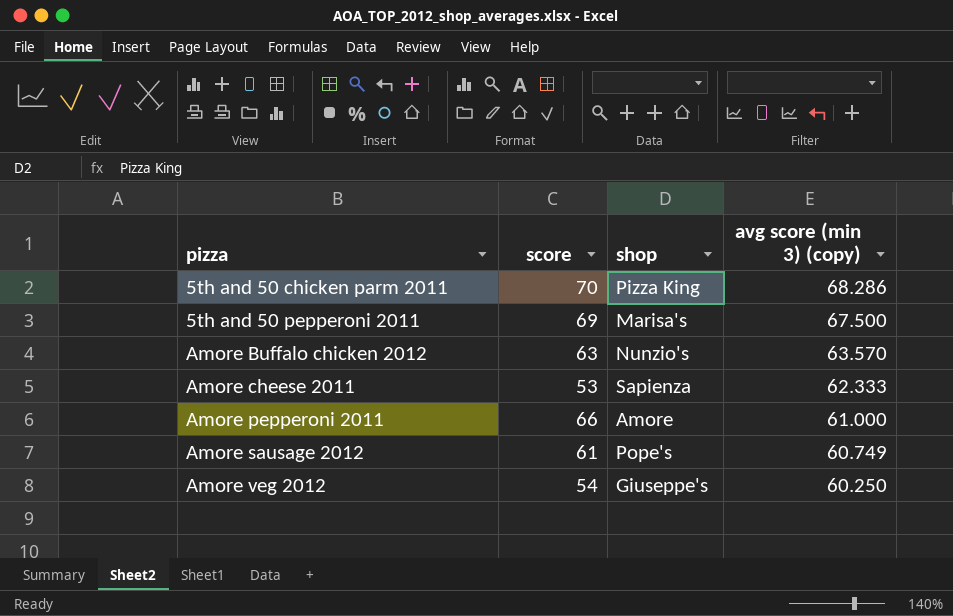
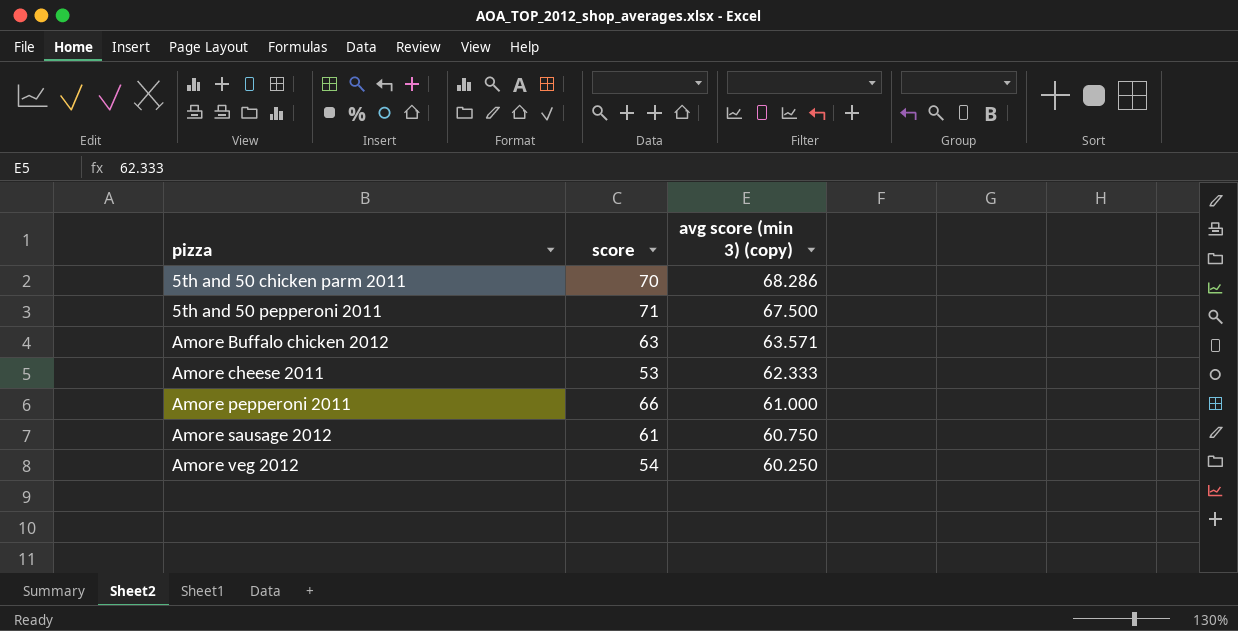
column shop | position: 3 -> none
5th and 50 pepperoni 2011 | score: 69 -> 71
Amore Buffalo chicken 2012 | avg score (min 3) (copy): 63.570 -> 63.571
Amore sausage 2012 | avg score (min 3) (copy): 60.749 -> 60.750

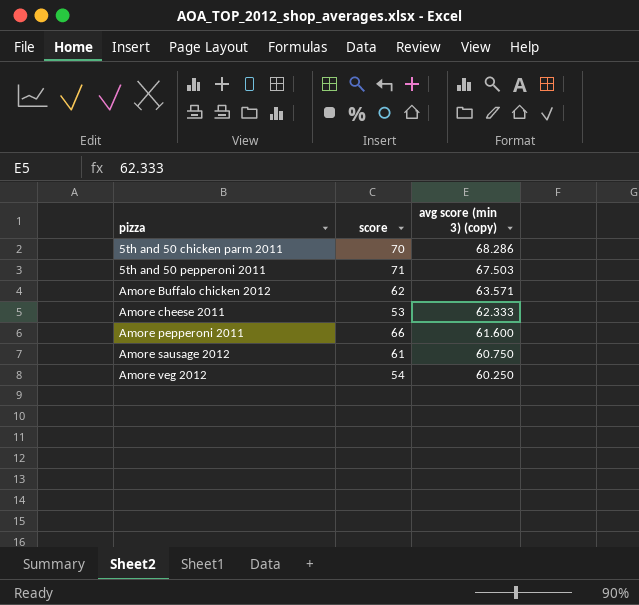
5th and 50 pepperoni 2011 | avg score (min 3) (copy): 67.500 -> 67.503
Amore Buffalo chicken 2012 | score: 63 -> 62
Amore pepperoni 2011 | avg score (min 3) (copy): 61.000 -> 61.600

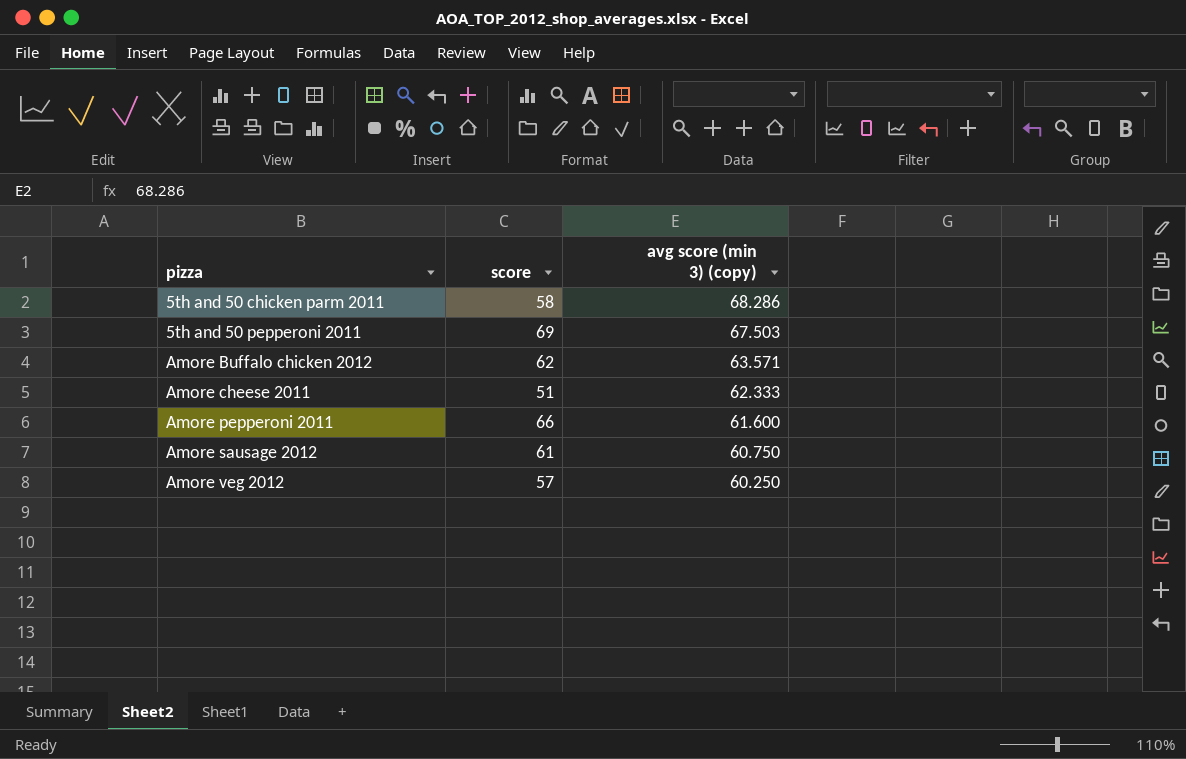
5th and 50 chicken parm 2011 | score: 70 -> 58
5th and 50 pepperoni 2011 | score: 71 -> 69
Amore cheese 2011 | score: 53 -> 51
Amore veg 2012 | score: 54 -> 57

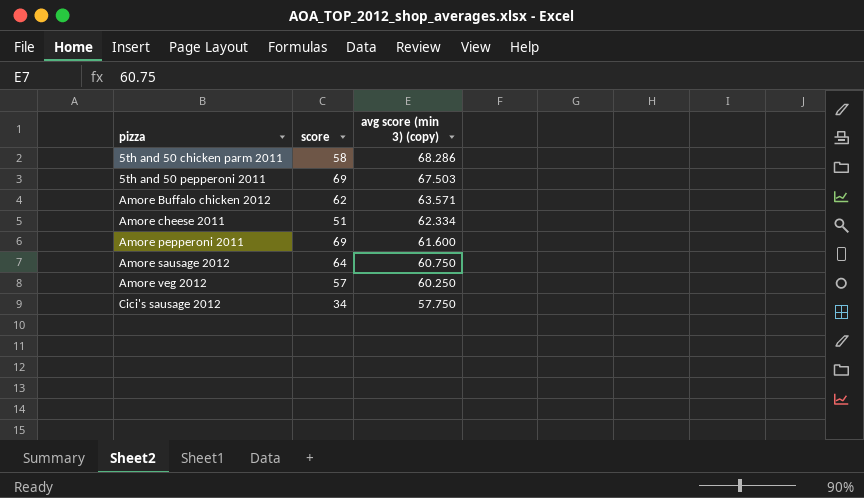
Amore cheese 2011 | avg score (min 3) (copy): 62.333 -> 62.334
Amore pepperoni 2011 | score: 66 -> 69
Amore sausage 2012 | score: 61 -> 64
row Cici's sausage 2012: none -> 34 | 57.750

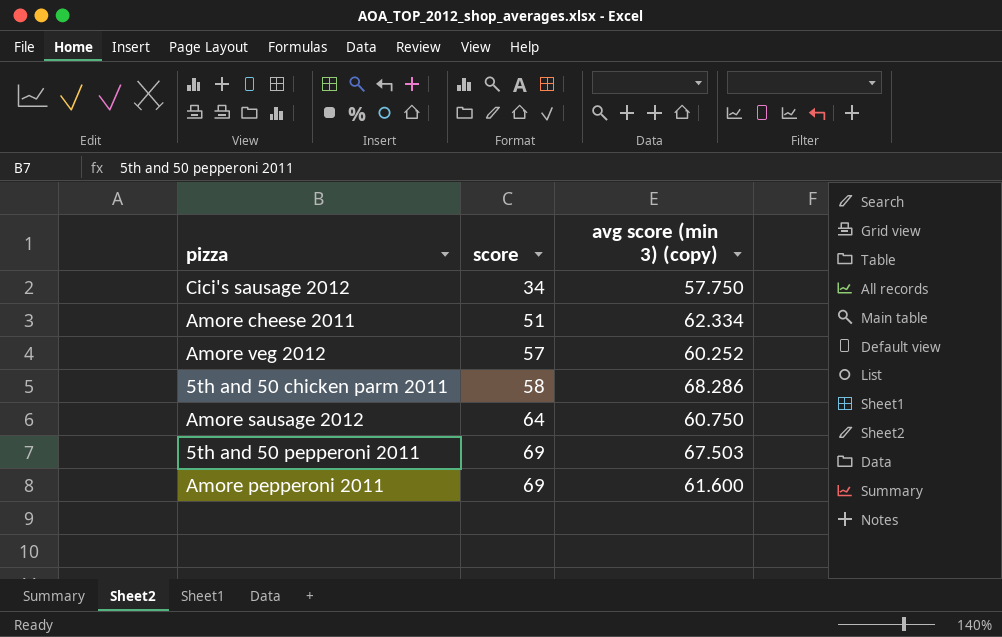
row order: pizza ascending -> score ascending
row Amore Buffalo chicken 2012: 62 | 63.571 -> none
Amore veg 2012 | avg score (min 3) (copy): 60.250 -> 60.252

